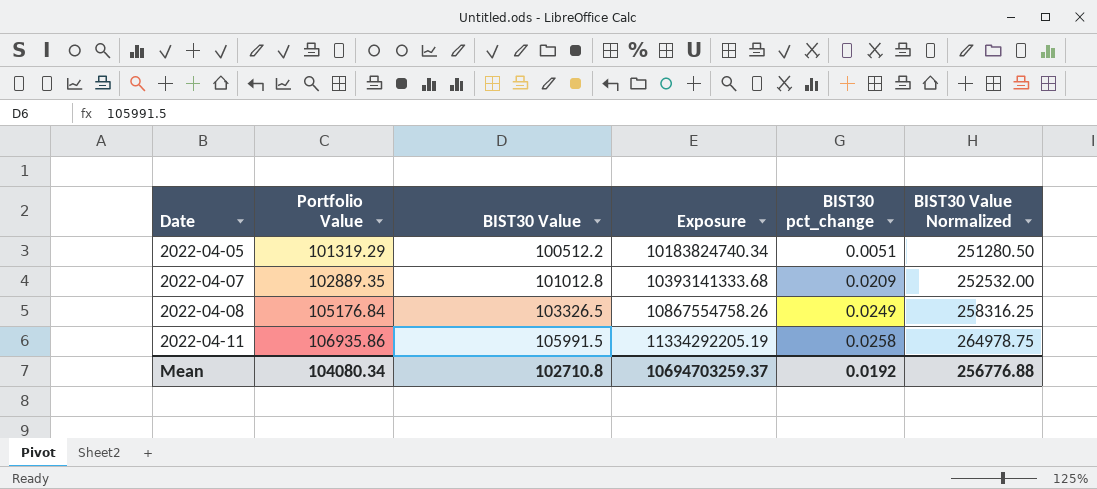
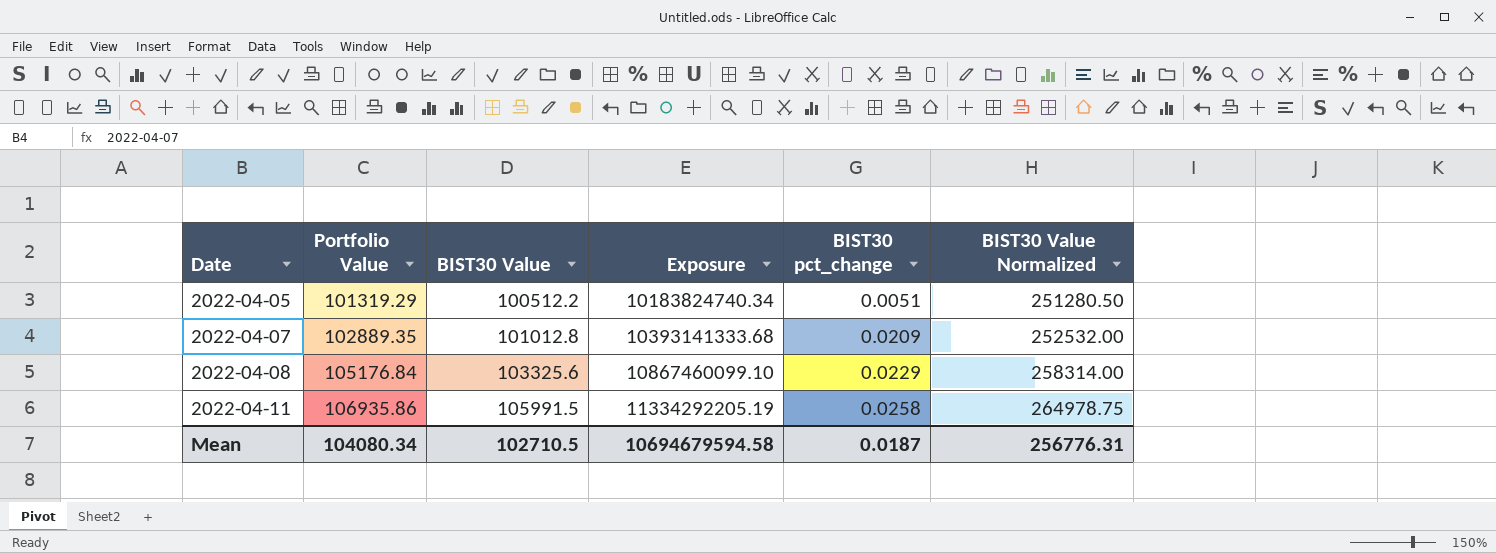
2022-04-08 | BIST30 Value: 103326.5 -> 103325.6
2022-04-08 | Exposure: 10867554758.26 -> 10867460099.10
2022-04-08 | BIST30 pct_change: 0.0249 -> 0.0229
2022-04-08 | BIST30 Value Normalized: 258316.25 -> 258314.00
Mean | BIST30 Value: 102710.8 -> 102710.5
Mean | Exposure: 10694703259.37 -> 10694679594.58
Mean | BIST30 pct_change: 0.0192 -> 0.0187
Mean | BIST30 Value Normalized: 256776.88 -> 256776.31

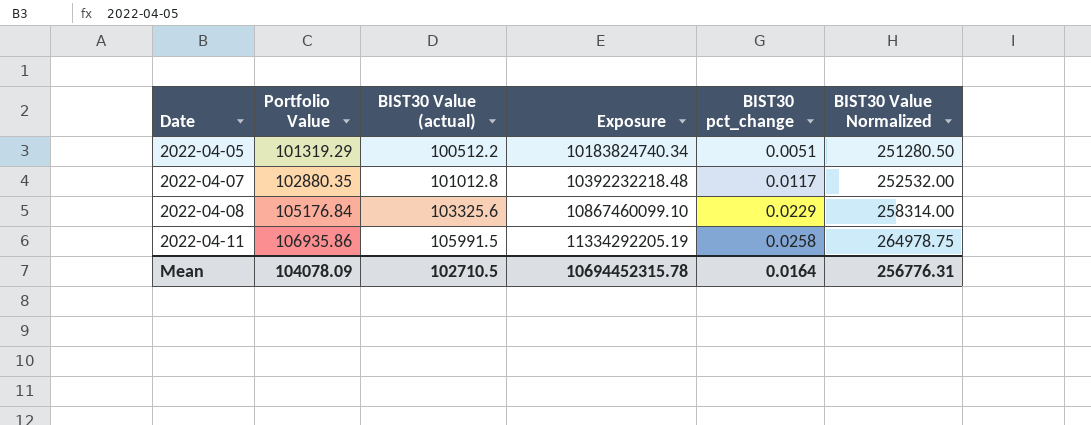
column name: BIST30 Value -> BIST30 Value (actual)
2022-04-07 | Portfolio Value: 102889.35 -> 102880.35
2022-04-07 | Exposure: 10393141333.68 -> 10392232218.48
2022-04-07 | BIST30 pct_change: 0.0209 -> 0.0117
Mean | Portfolio Value: 104080.34 -> 104078.09
Mean | Exposure: 10694679594.58 -> 10694452315.78
Mean | BIST30 pct_change: 0.0187 -> 0.0164

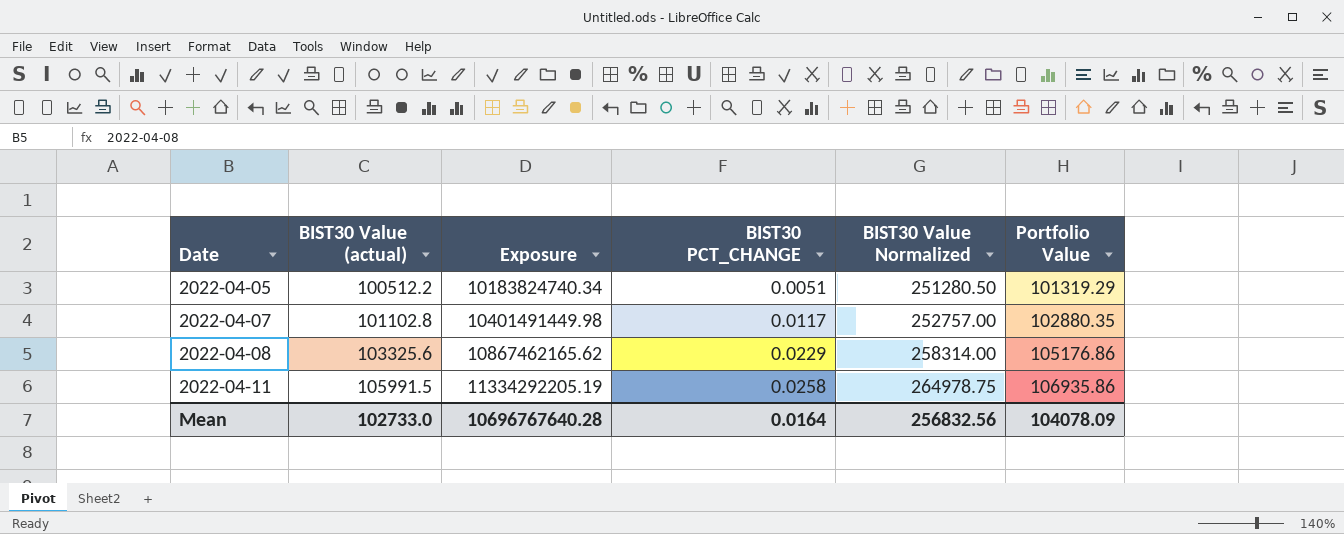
column name: BIST30 pct_change -> BIST30 PCT_CHANGE
column Portfolio Value | position: 2 -> 6
2022-04-07 | BIST30 Value (actual): 101012.8 -> 101102.8
2022-04-07 | Exposure: 10392232218.48 -> 10401491449.98
2022-04-07 | BIST30 Value Normalized: 252532.00 -> 252757.00
2022-04-08 | Exposure: 10867460099.10 -> 10867462165.62
2022-04-08 | Portfolio Value: 105176.84 -> 105176.86
Mean | BIST30 Value (actual): 102710.5 -> 102733.0
Mean | Exposure: 10694452315.78 -> 10696767640.28
Mean | BIST30 Value Normalized: 256776.31 -> 256832.56

